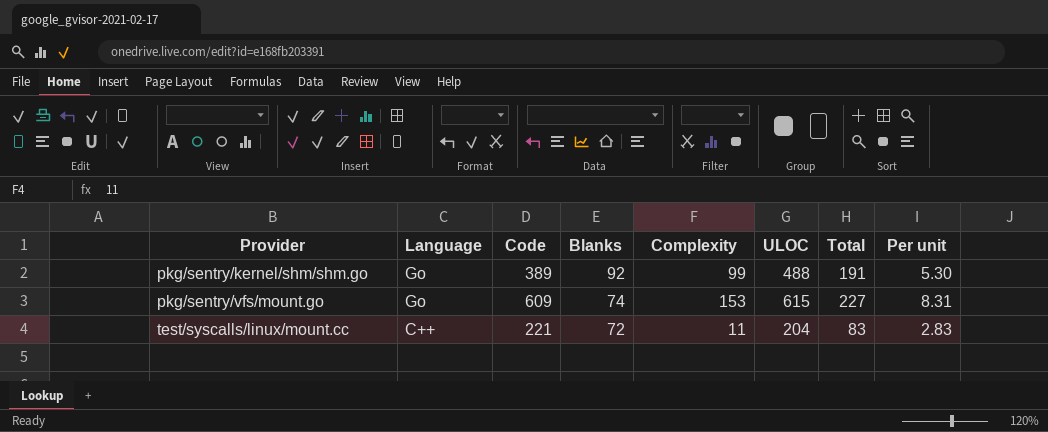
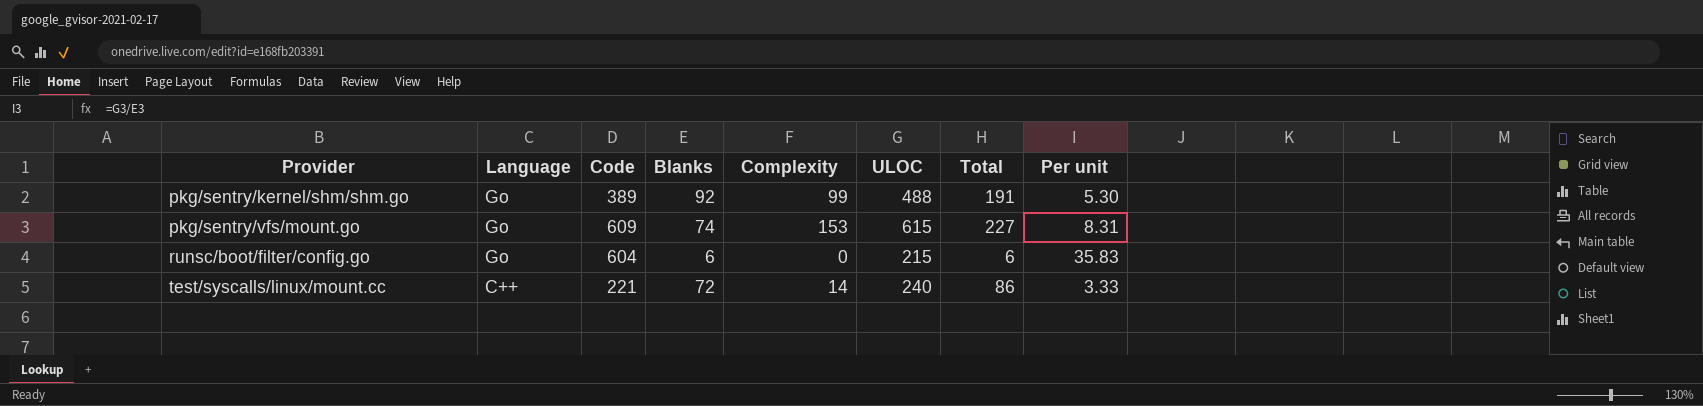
row runsc/boot/filter/config.go: none -> Go | 604 | 6 | 0 | 215 | 6 | 35.83
test/syscalls/linux/mount.cc | Complexity: 11 -> 14
test/syscalls/linux/mount.cc | ULOC: 204 -> 240
test/syscalls/linux/mount.cc | Total: 83 -> 86
test/syscalls/linux/mount.cc | Per unit: 2.83 -> 3.33

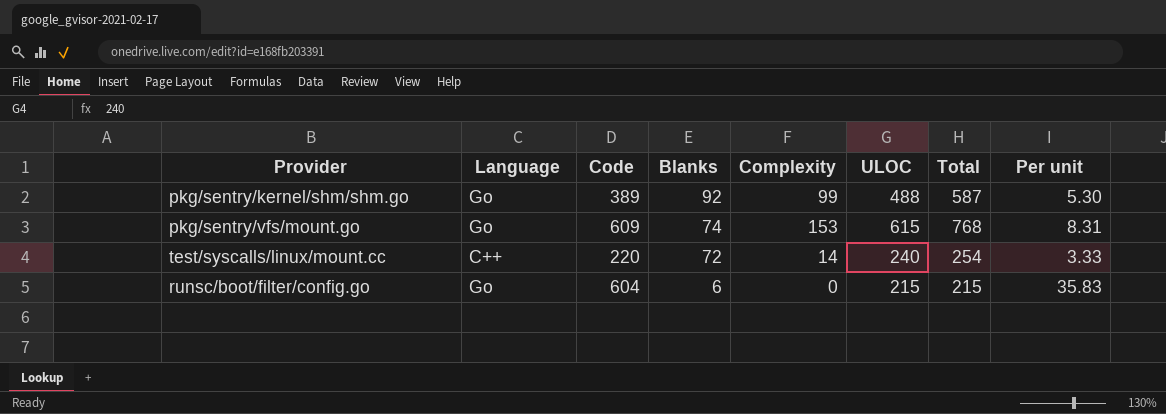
row order: Provider ascending -> Blanks descending
column Total | formula: [Blanks] + [Complexity] -> [Complexity] + [ULOC]
test/syscalls/linux/mount.cc | Code: 221 -> 220

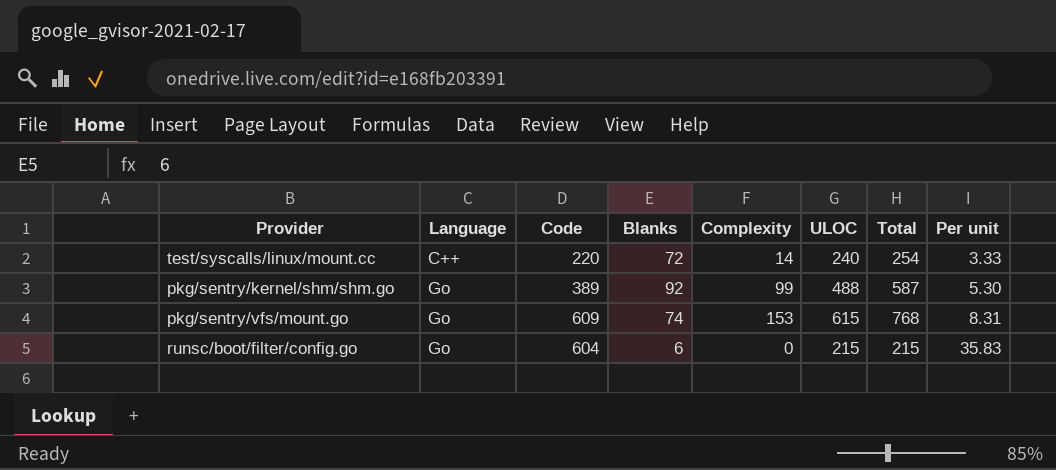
row order: Blanks descending -> Language ascending

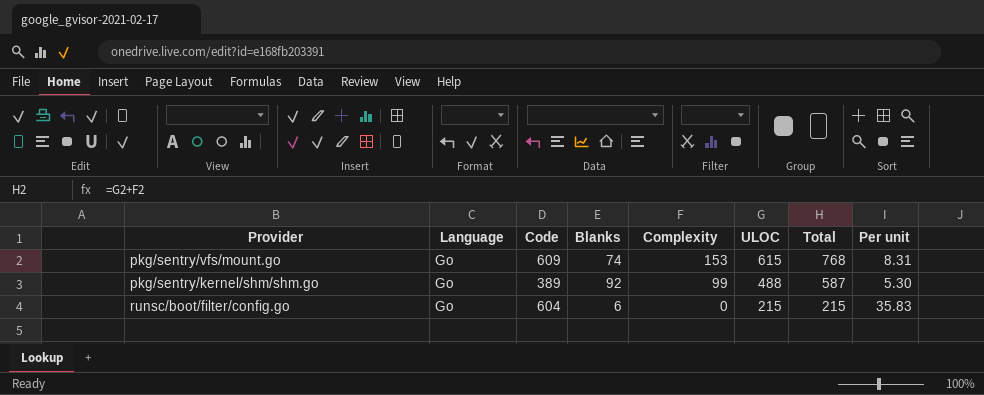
row order: Language ascending -> Complexity descending
row test/syscalls/linux/mount.cc: C++ | 220 | 72 | 14 | 240 | 254 | 3.33 -> none

